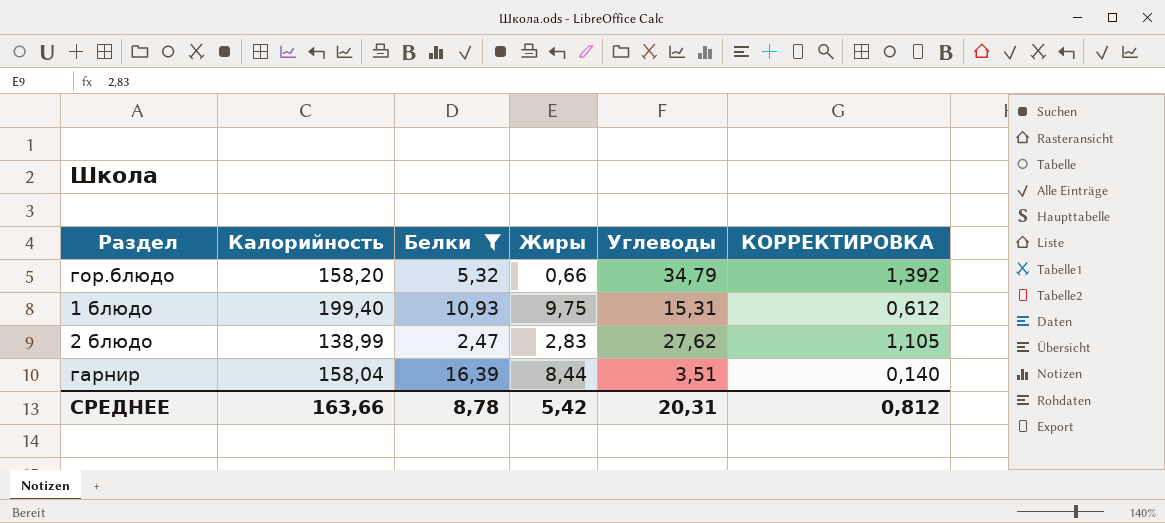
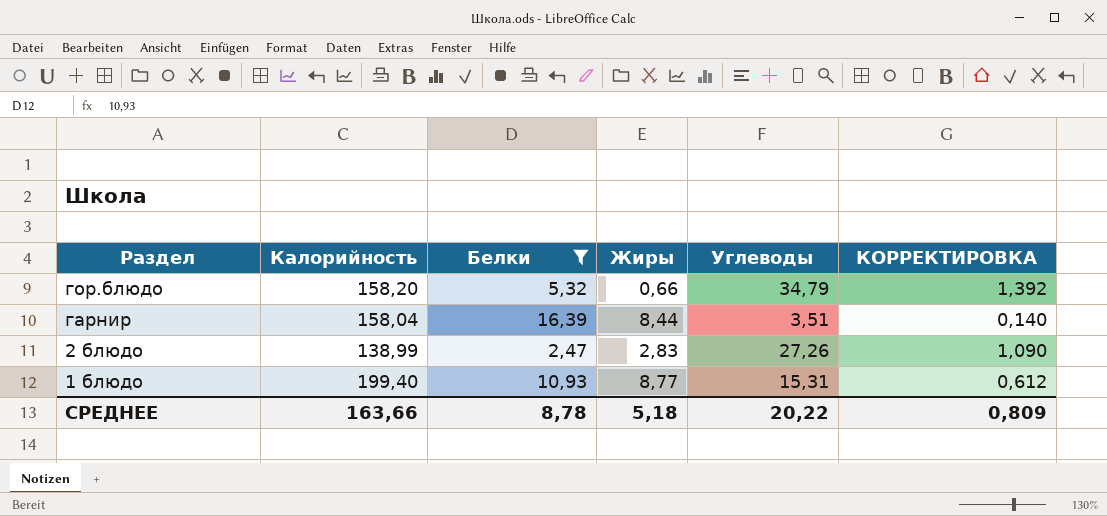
row order: none -> Раздел descending
2 блюдо | Углеводы: 27,62 -> 27,26
2 блюдо | КОРРЕКТИРОВКА: 1,105 -> 1,090
1 блюдо | Жиры: 9,75 -> 8,77
СРЕДНЕЕ | Жиры: 5,42 -> 5,18
СРЕДНЕЕ | Углеводы: 20,31 -> 20,22
СРЕДНЕЕ | КОРРЕКТИРОВКА: 0,812 -> 0,809

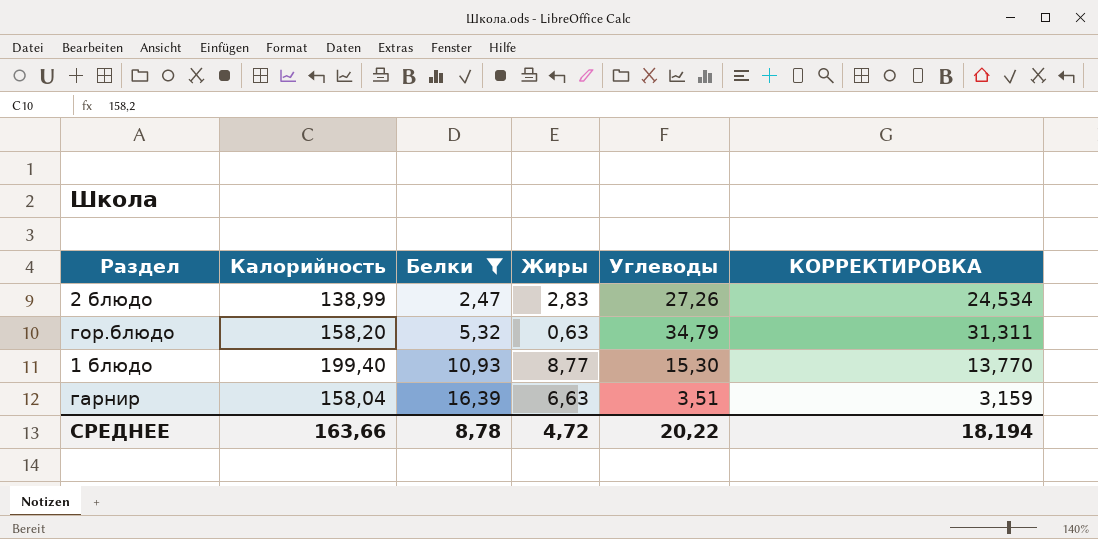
row order: Раздел descending -> Белки ascending
column КОРРЕКТИРОВКА | formula: [Углеводы] * 0,04 -> [Углеводы] * 0,9
гор.блюдо | Жиры: 0,66 -> 0,63
1 блюдо | Углеводы: 15,31 -> 15,30
гарнир | Жиры: 8,44 -> 6,63
СРЕДНЕЕ | Жиры: 5,18 -> 4,72
СРЕДНЕЕ | КОРРЕКТИРОВКА: 0,809 -> 18,194

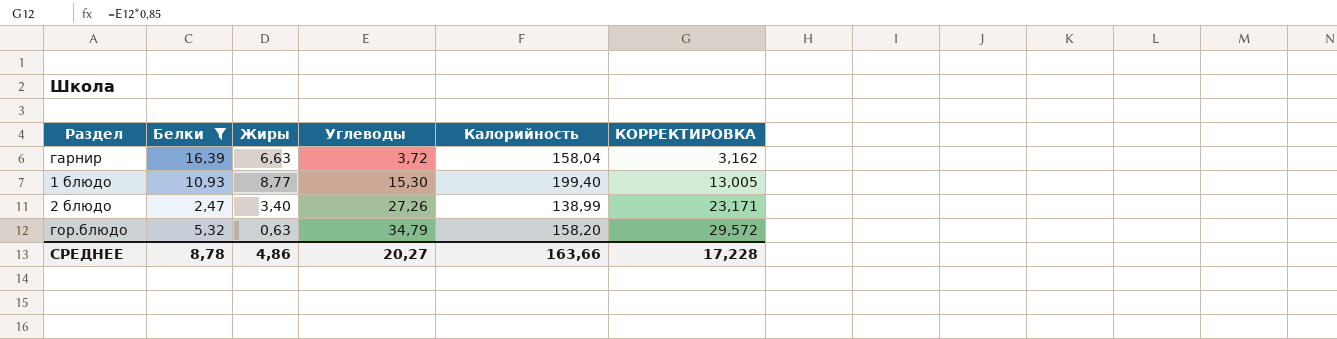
row order: Белки ascending -> Углеводы ascending
column Калорийность | position: 2 -> 5
column КОРРЕКТИРОВКА | formula: [Углеводы] * 0,9 -> [Углеводы] * 0,85
гарнир | Углеводы: 3,51 -> 3,72
2 блюдо | Жиры: 2,83 -> 3,40
СРЕДНЕЕ | Жиры: 4,72 -> 4,86
СРЕДНЕЕ | Углеводы: 20,22 -> 20,27
СРЕДНЕЕ | КОРРЕКТИРОВКА: 18,194 -> 17,228

